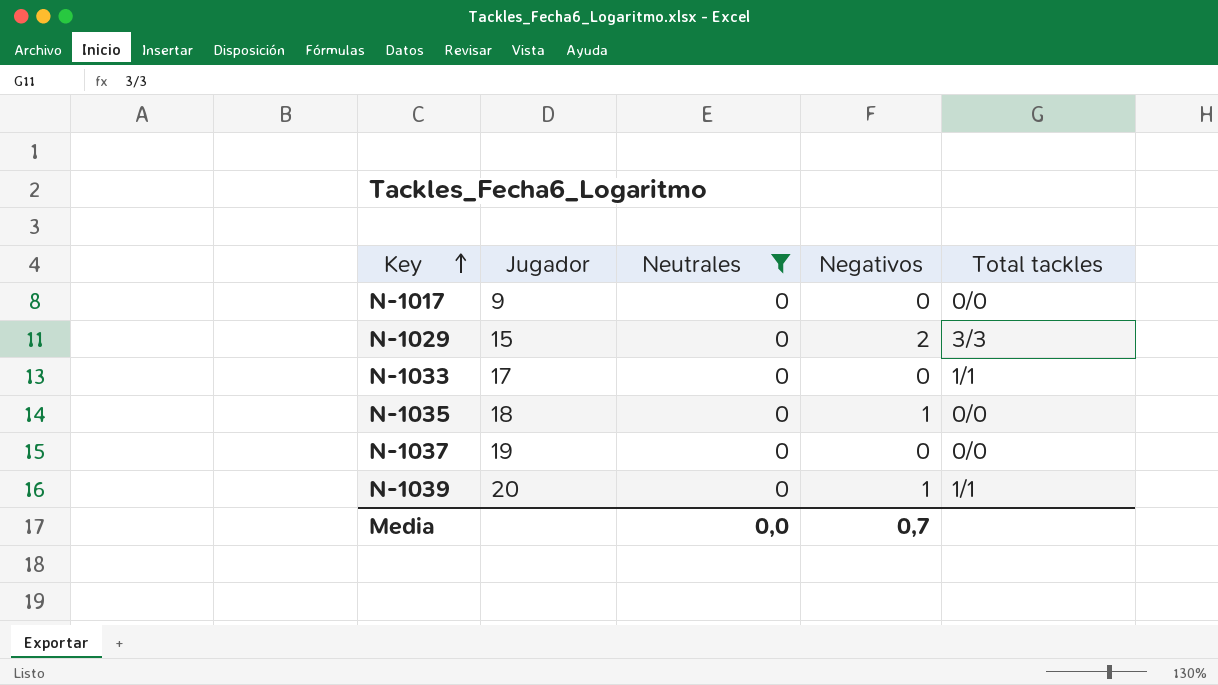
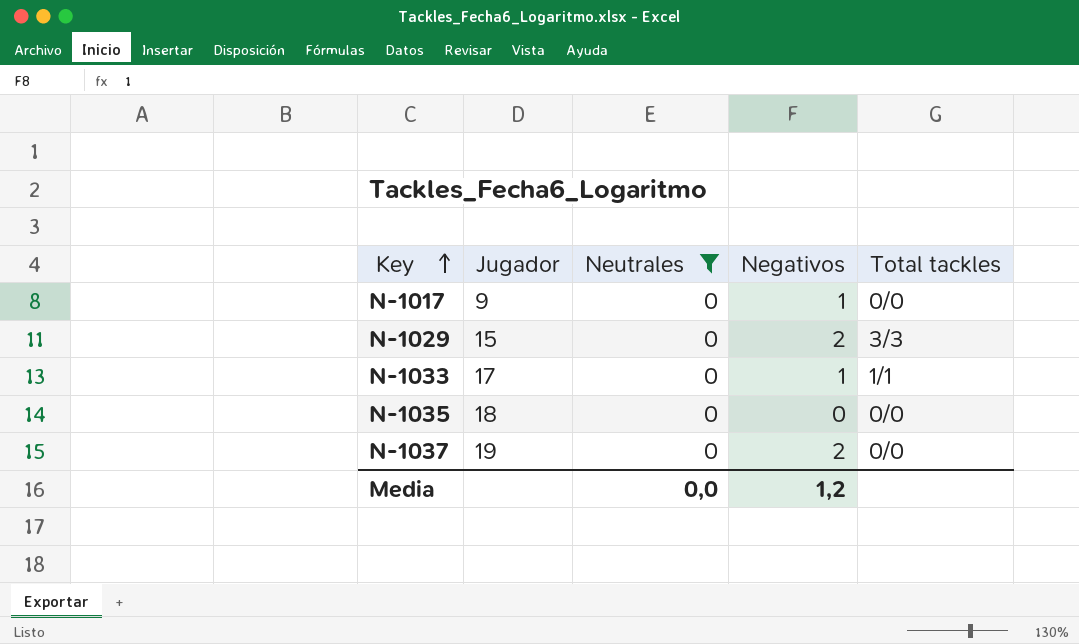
row N-1039: 20 | 0 | 1 | 1/1 -> none
N-1017 | Negativos: 0 -> 1
N-1033 | Negativos: 0 -> 1
N-1035 | Negativos: 1 -> 0
N-1037 | Negativos: 0 -> 2
Media | Negativos: 0,7 -> 1,2

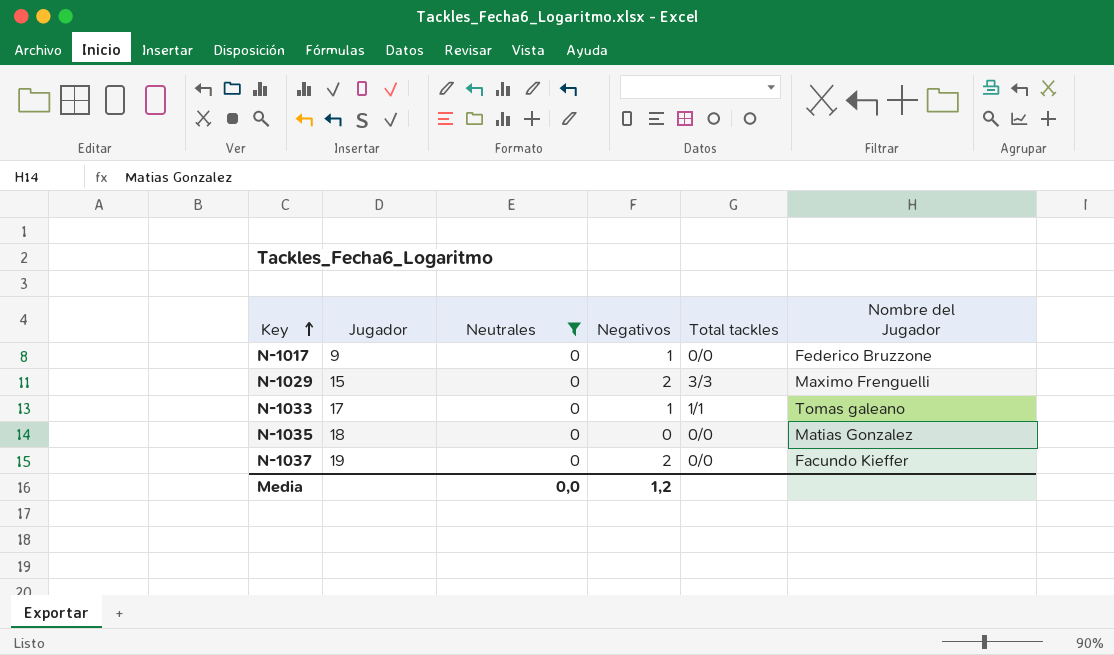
column Nombre del Jugador | position: none -> 6

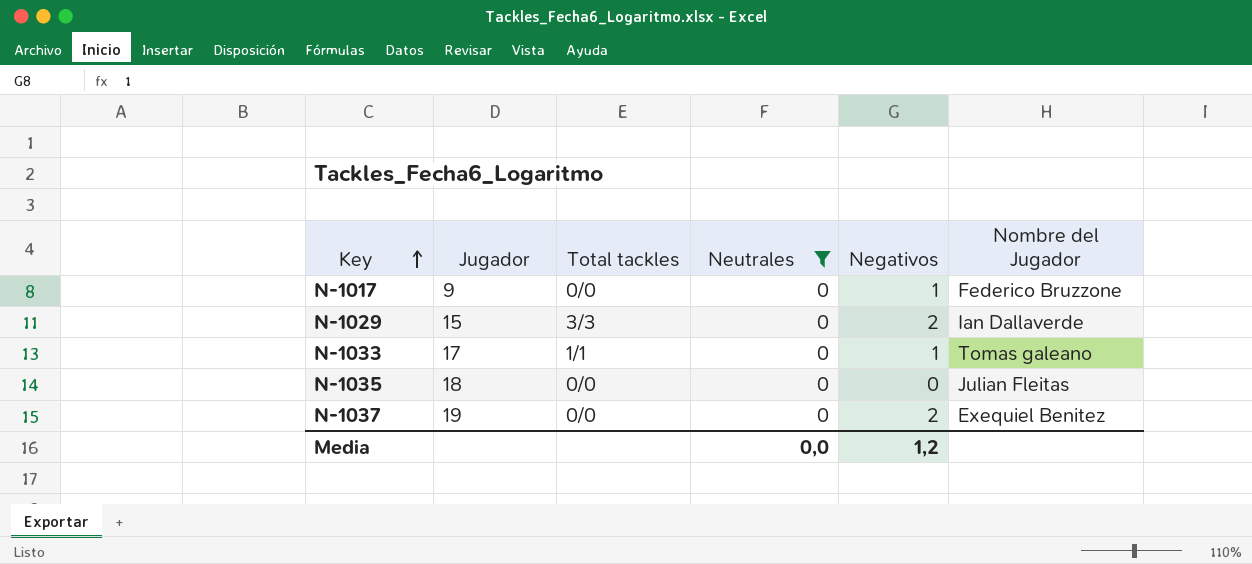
column Total tackles | position: 5 -> 3
N-1029 | Nombre del Jugador: Maximo Frenguelli -> Ian Dallaverde
N-1035 | Nombre del Jugador: Matias Gonzalez -> Julian Fleitas
N-1037 | Nombre del Jugador: Facundo Kieffer -> Exequiel Benitez

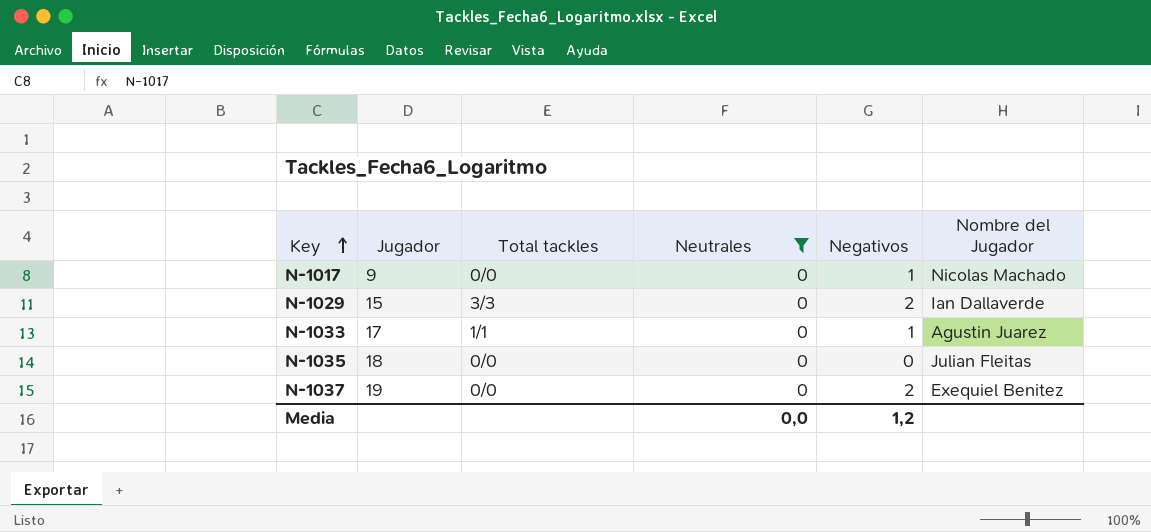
N-1017 | Nombre del Jugador: Federico Bruzzone -> Nicolas Machado
N-1033 | Nombre del Jugador: Tomas galeano -> Agustin Juarez

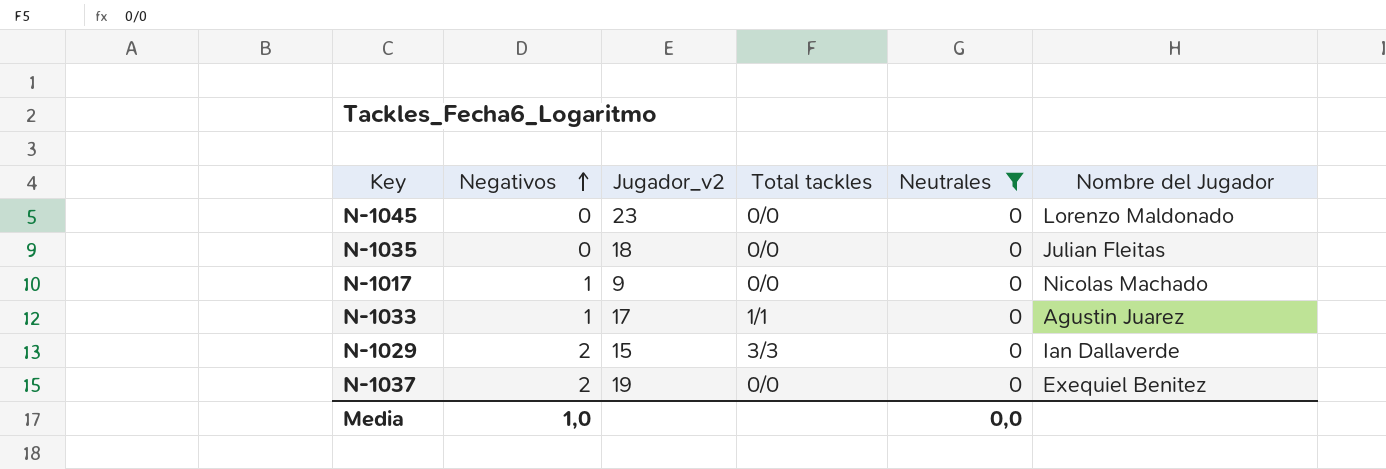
row order: Key ascending -> Negativos ascending
column Negativos | position: 5 -> 2
column name: Jugador -> Jugador_v2
row N-1045: none -> 0 | 23 | 0/0 | 0 | Lorenzo Maldonado
Media | Negativos: 1,2 -> 1,0

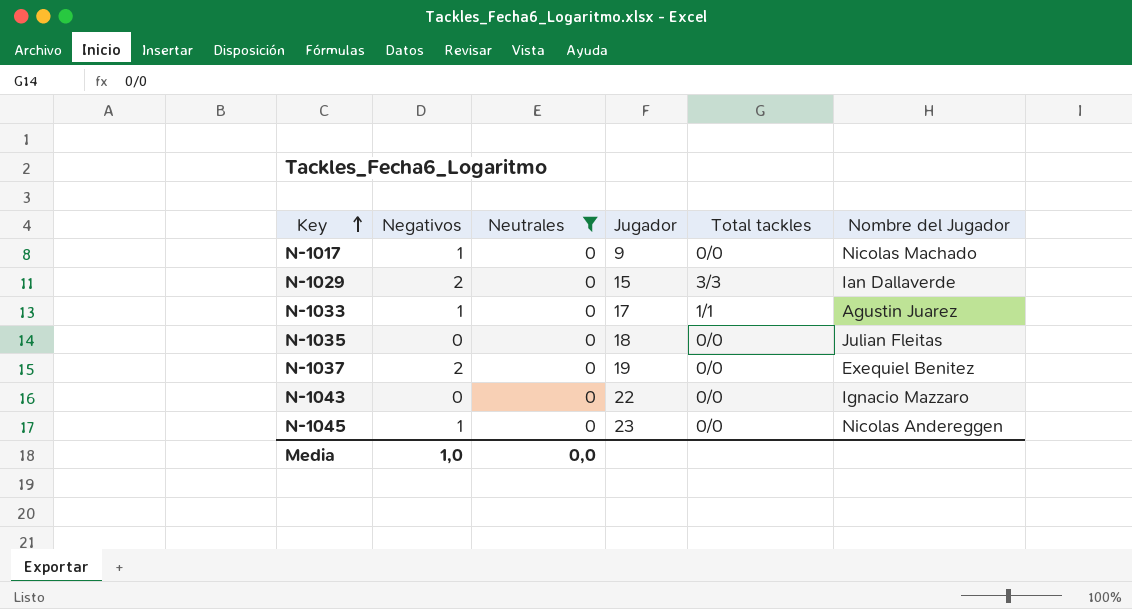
row order: Negativos ascending -> Key ascending
column Neutrales | position: 5 -> 3
column name: Jugador_v2 -> Jugador
row N-1043: none -> 0 | 0 | 22 | 0/0 | Ignacio Mazzaro
N-1045 | Negativos: 0 -> 1
N-1045 | Nombre del Jugador: Lorenzo Maldonado -> Nicolas Andereggen

